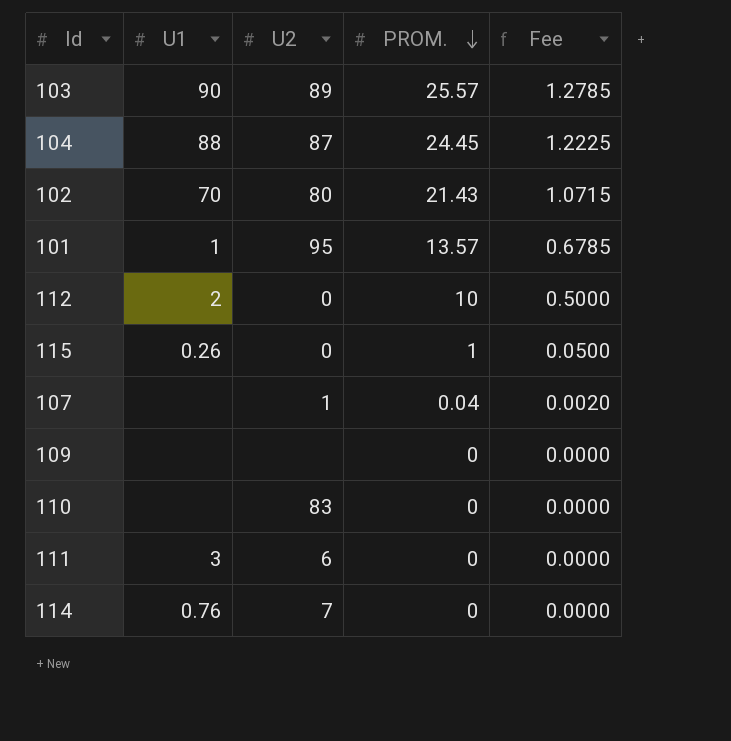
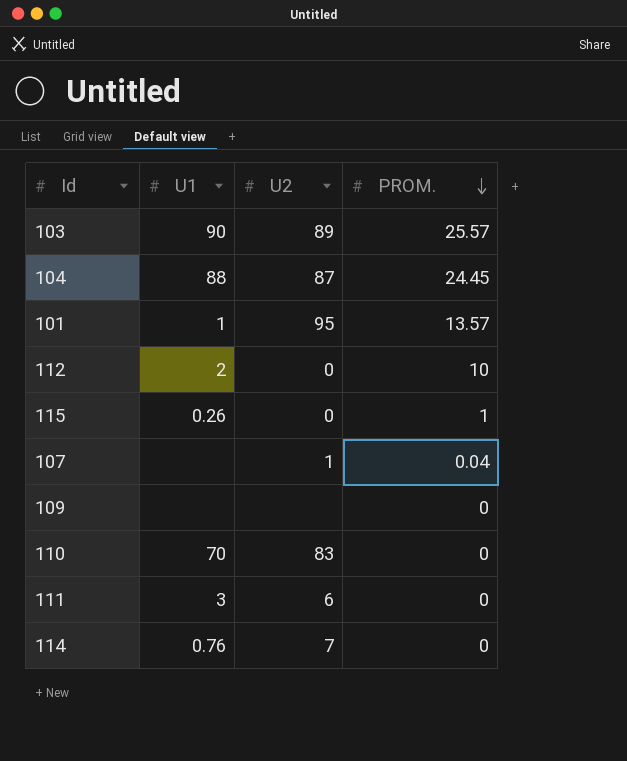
column Fee | formula: [PROM.] * 0.05 -> none
row 102: 70 | 80 | 21.43 | 1.0715 -> none
110 | U1: none -> 70

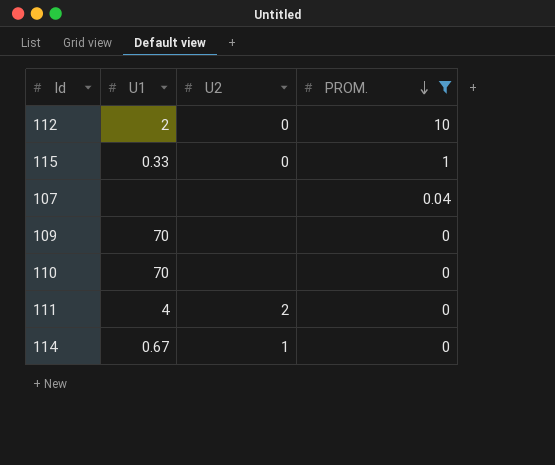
filter: none -> PROM. <= 10
115 | U1: 0.26 -> 0.33
107 | U2: 1 -> none
109 | U1: none -> 70
110 | U2: 83 -> none
111 | U1: 3 -> 4
111 | U2: 6 -> 2
114 | U1: 0.76 -> 0.67
114 | U2: 7 -> 1

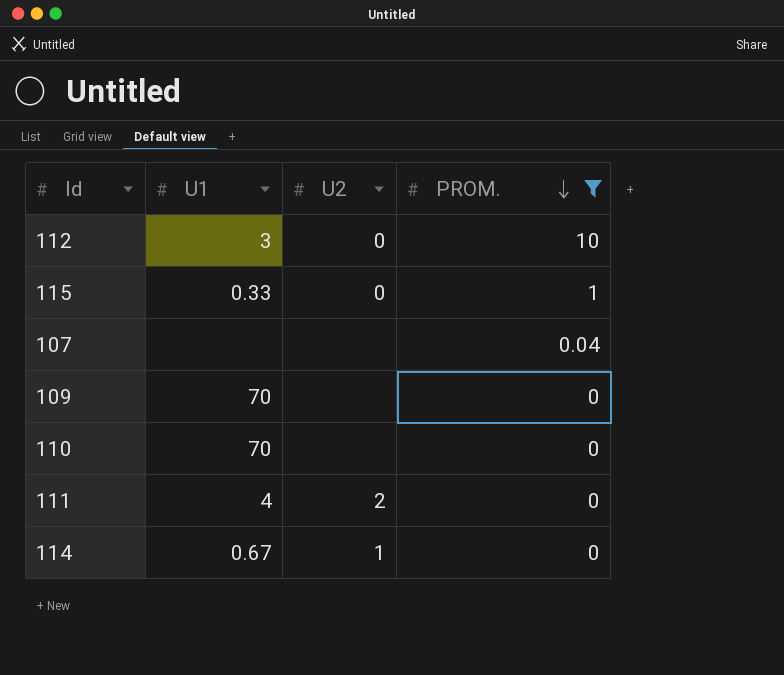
112 | U1: 2 -> 3

